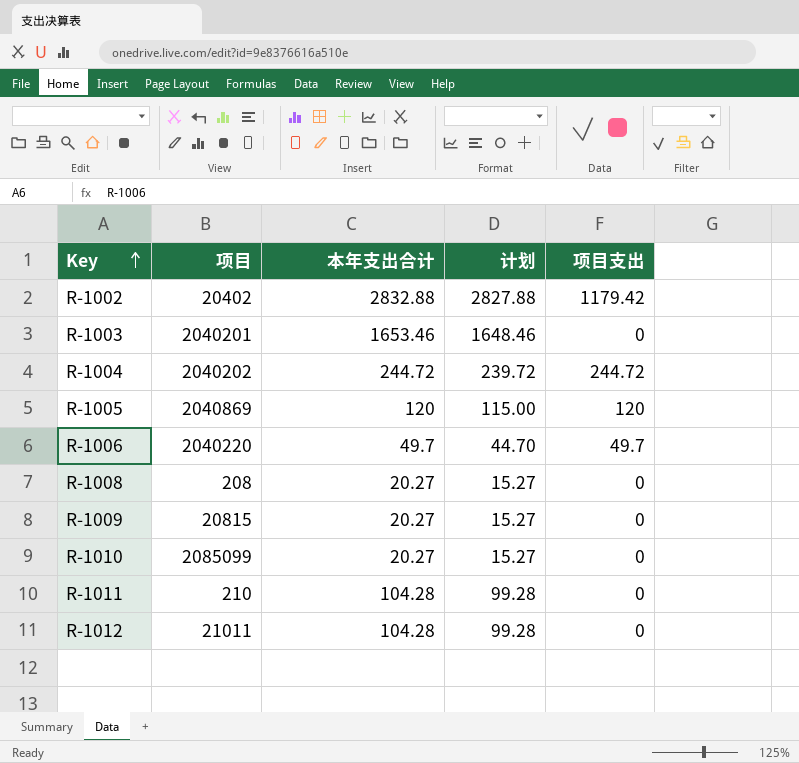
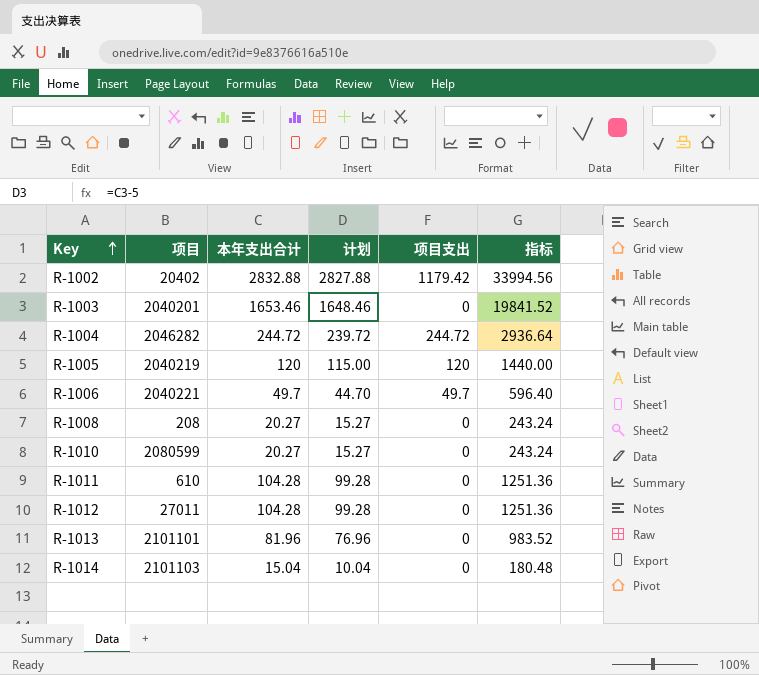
column 指标 | formula: none -> [本年支出合计] * 12
row R-1009: 20815 | 20.27 | 15.27 | 0 -> none
R-1004 | 项目: 2040202 -> 2046282
R-1005 | 项目: 2040869 -> 2040219
R-1006 | 项目: 2040220 -> 2040221
R-1010 | 项目: 2085099 -> 2080599
R-1011 | 项目: 210 -> 610
R-1012 | 项目: 21011 -> 27011
row R-1013: none -> 2101101 | 81.96 | 76.96 | 0 | 983.52
row R-1014: none -> 2101103 | 15.04 | 10.04 | 0 | 180.48

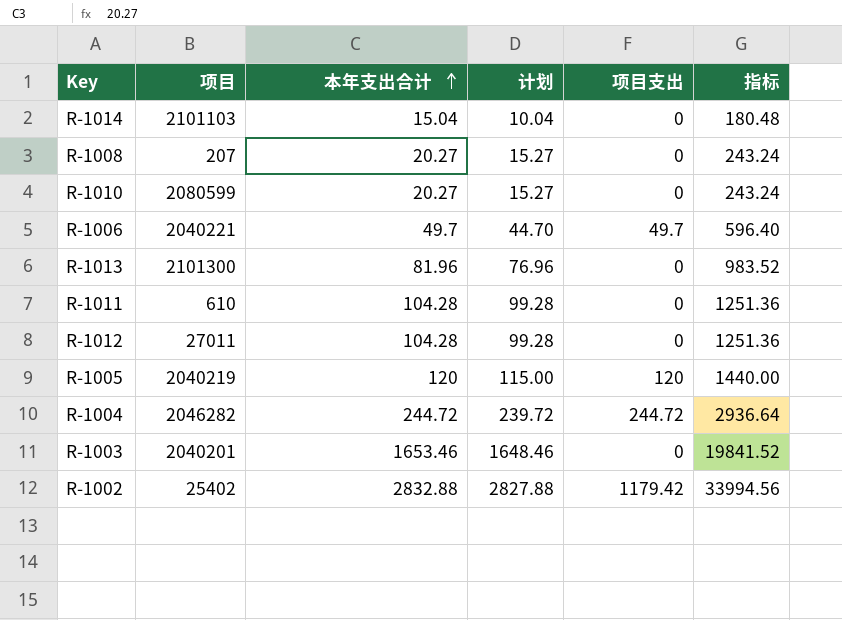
row order: Key ascending -> 本年支出合计 ascending
R-1008 | 项目: 208 -> 207
R-1013 | 项目: 2101101 -> 2101300
R-1002 | 项目: 20402 -> 25402

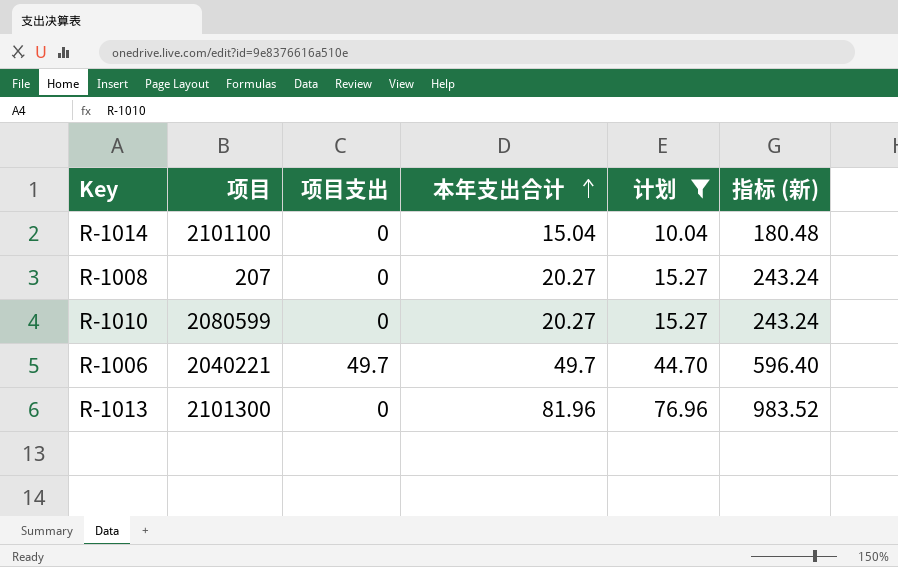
filter: none -> 计划 <= 76.96
column 项目支出 | position: 5 -> 3
column name: 指标 -> 指标 (新)
R-1014 | 项目: 2101103 -> 2101100

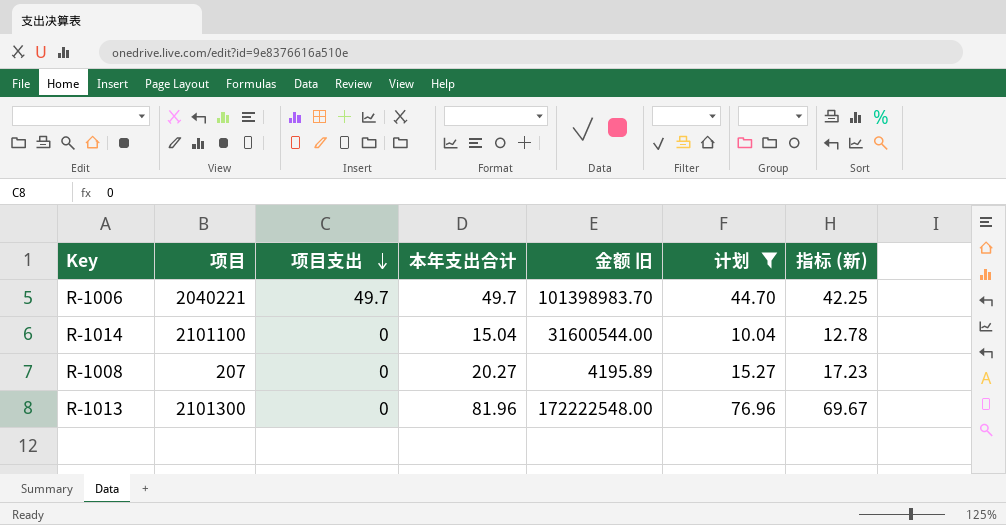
row order: 本年支出合计 ascending -> 项目支出 descending
column 金额 旧 | formula: none -> [项目] * [本年支出合计]
column 指标 (新) | formula: [本年支出合计] * 12 -> [本年支出合计] * 0.85
row R-1010: 2080599 | 0 | 20.27 | 15.27 | 243.24 -> none

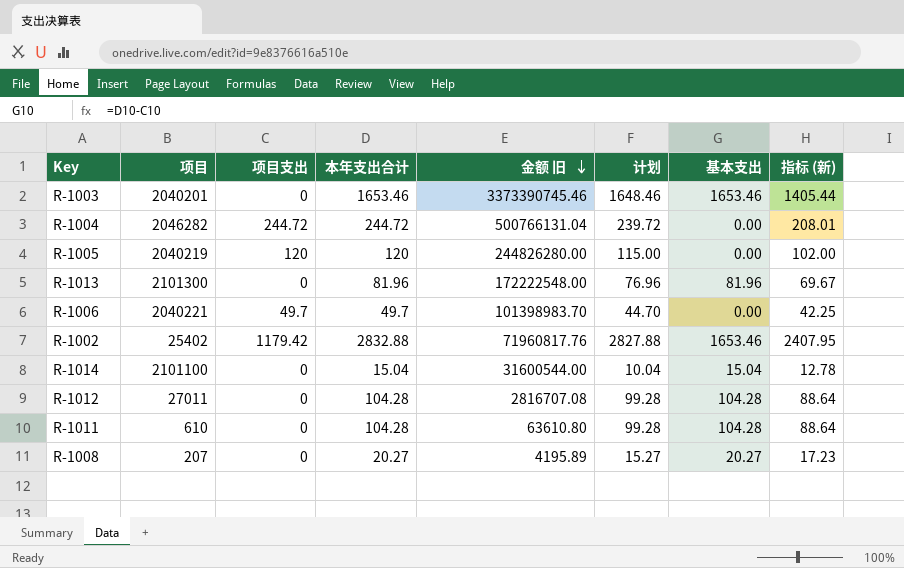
filter: 计划 <= 76.96 -> none
row order: 项目支出 descending -> 金额 旧 descending
column 基本支出 | formula: none -> [本年支出合计] - [项目支出]

